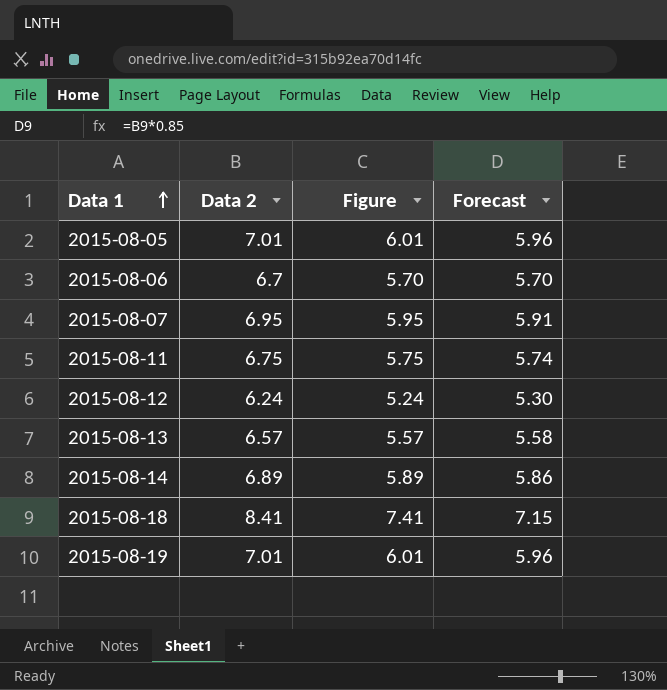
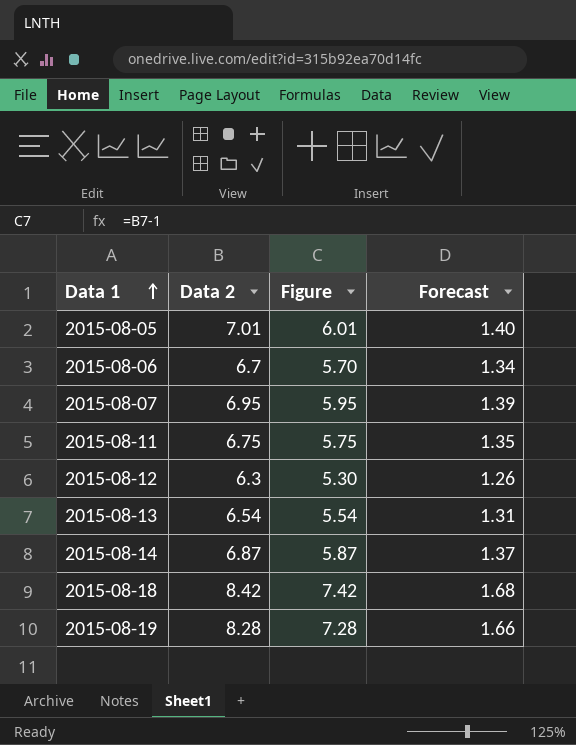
column Forecast | formula: [Data 2] * 0.85 -> [Data 2] * 0.2
2015-08-12 | Data 2: 6.24 -> 6.3
2015-08-12 | Figure: 5.24 -> 5.30
2015-08-13 | Data 2: 6.57 -> 6.54
2015-08-13 | Figure: 5.57 -> 5.54
2015-08-14 | Data 2: 6.89 -> 6.87
2015-08-14 | Figure: 5.89 -> 5.87
2015-08-18 | Data 2: 8.41 -> 8.42
2015-08-18 | Figure: 7.41 -> 7.42
2015-08-19 | Data 2: 7.01 -> 8.28
2015-08-19 | Figure: 6.01 -> 7.28

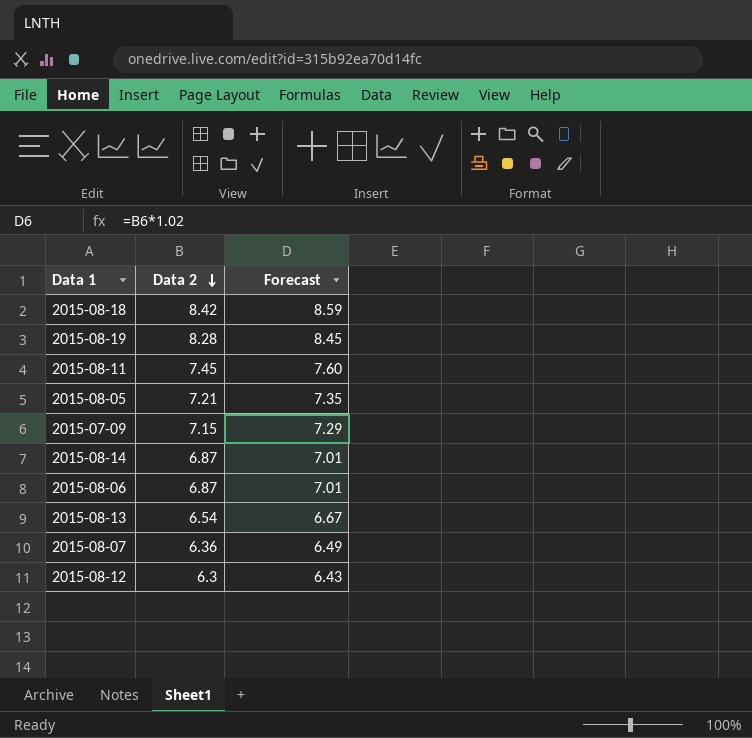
row order: Data 1 ascending -> Data 2 descending
column Figure | formula: [Data 2] - 1 -> none
column Forecast | formula: [Data 2] * 0.2 -> [Data 2] * 1.02
2015-08-11 | Data 2: 6.75 -> 7.45
2015-08-05 | Data 2: 7.01 -> 7.21
row 2015-07-09: none -> 7.15 | 7.29
2015-08-06 | Data 2: 6.7 -> 6.87
2015-08-07 | Data 2: 6.95 -> 6.36

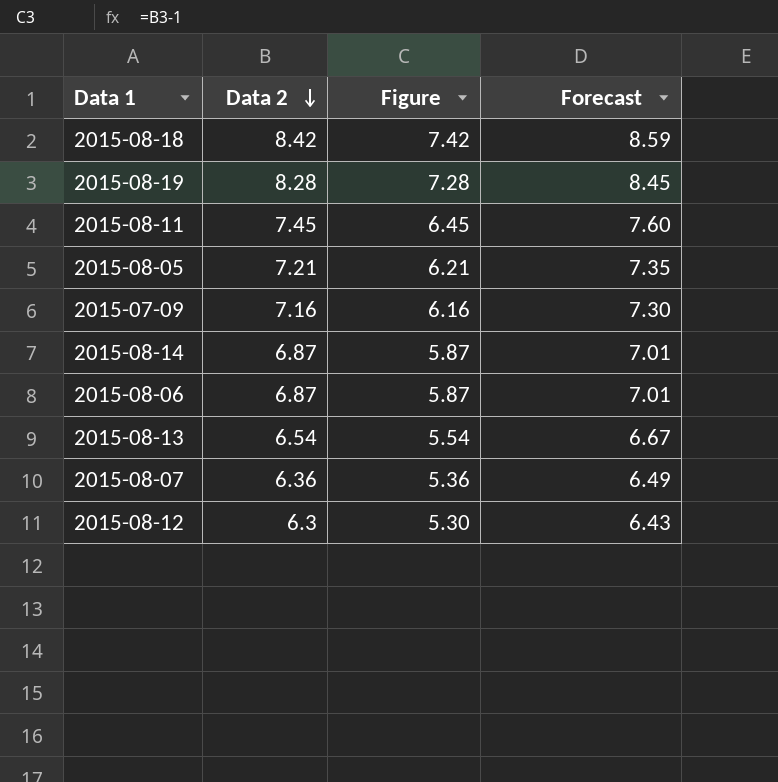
column Figure | formula: none -> [Data 2] - 1
2015-07-09 | Data 2: 7.15 -> 7.16
2015-07-09 | Forecast: 7.29 -> 7.30

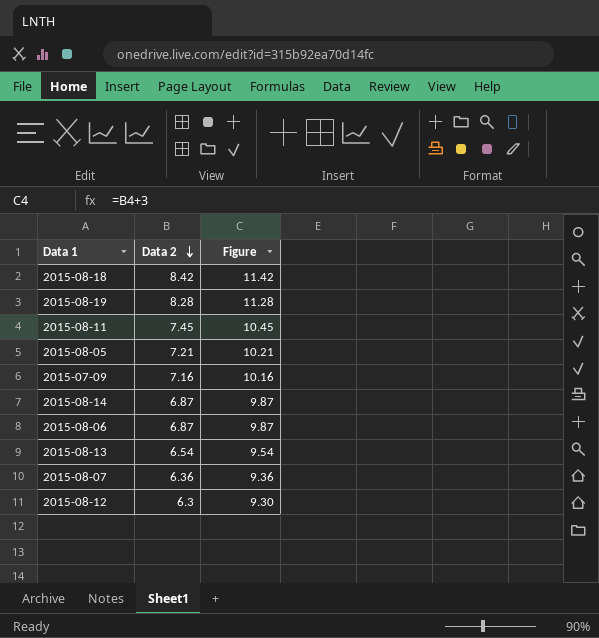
column Forecast | formula: [Data 2] * 1.02 -> none
column Figure | formula: [Data 2] - 1 -> [Data 2] + 3

